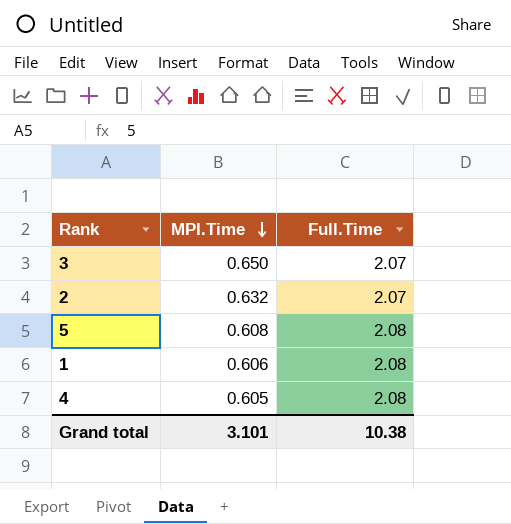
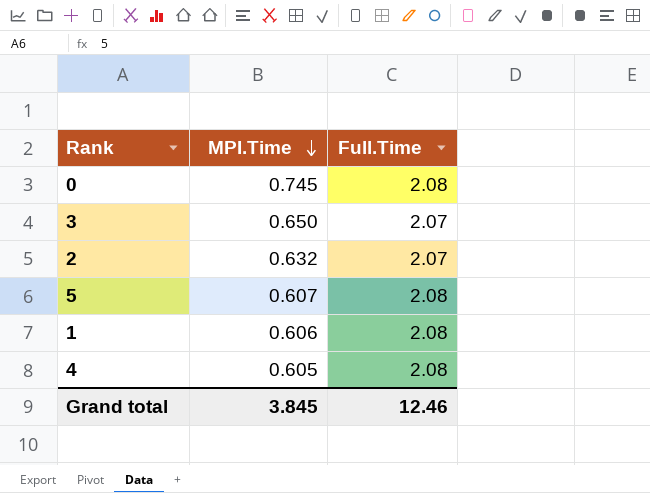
row 0: none -> 0.745 | 2.08
5 | MPI.Time: 0.608 -> 0.607
Grand total | MPI.Time: 3.101 -> 3.845
Grand total | Full.Time: 10.38 -> 12.46

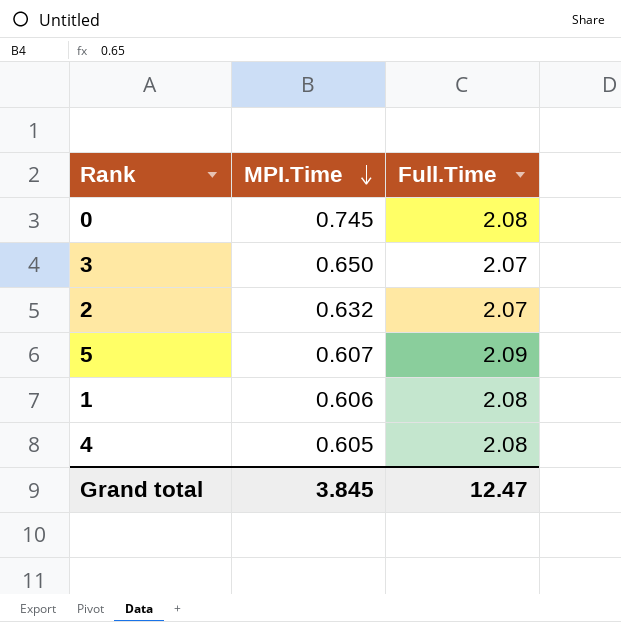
5 | Full.Time: 2.08 -> 2.09
Grand total | Full.Time: 12.46 -> 12.47

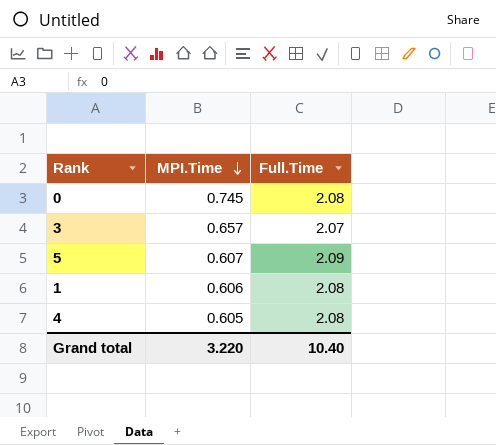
row 2: 0.632 | 2.07 -> none
3 | MPI.Time: 0.650 -> 0.657
Grand total | MPI.Time: 3.845 -> 3.220
Grand total | Full.Time: 12.47 -> 10.40

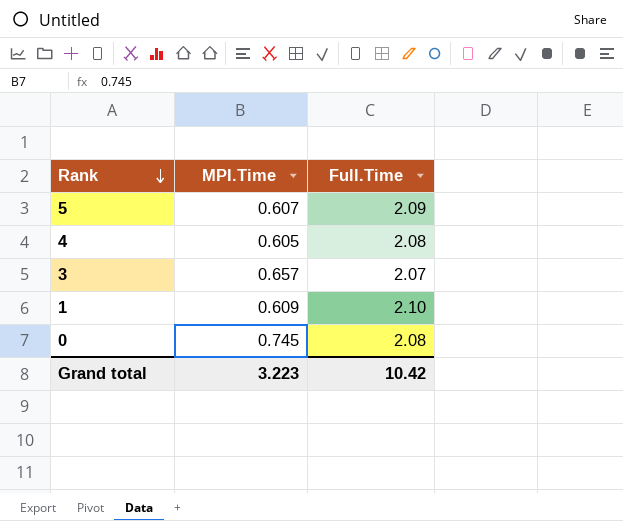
row order: MPI.Time descending -> Rank descending
1 | MPI.Time: 0.606 -> 0.609
1 | Full.Time: 2.08 -> 2.10
Grand total | MPI.Time: 3.220 -> 3.223
Grand total | Full.Time: 10.40 -> 10.42

